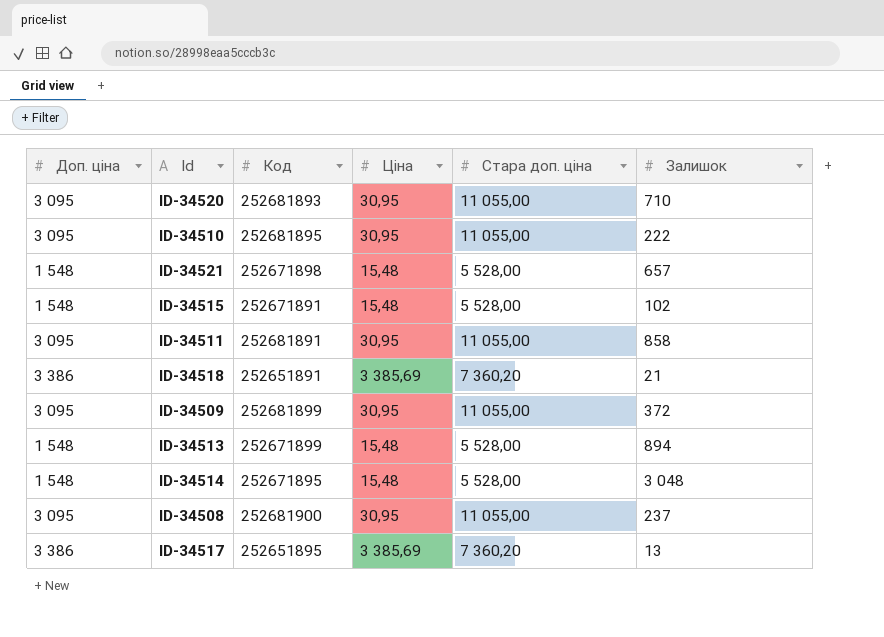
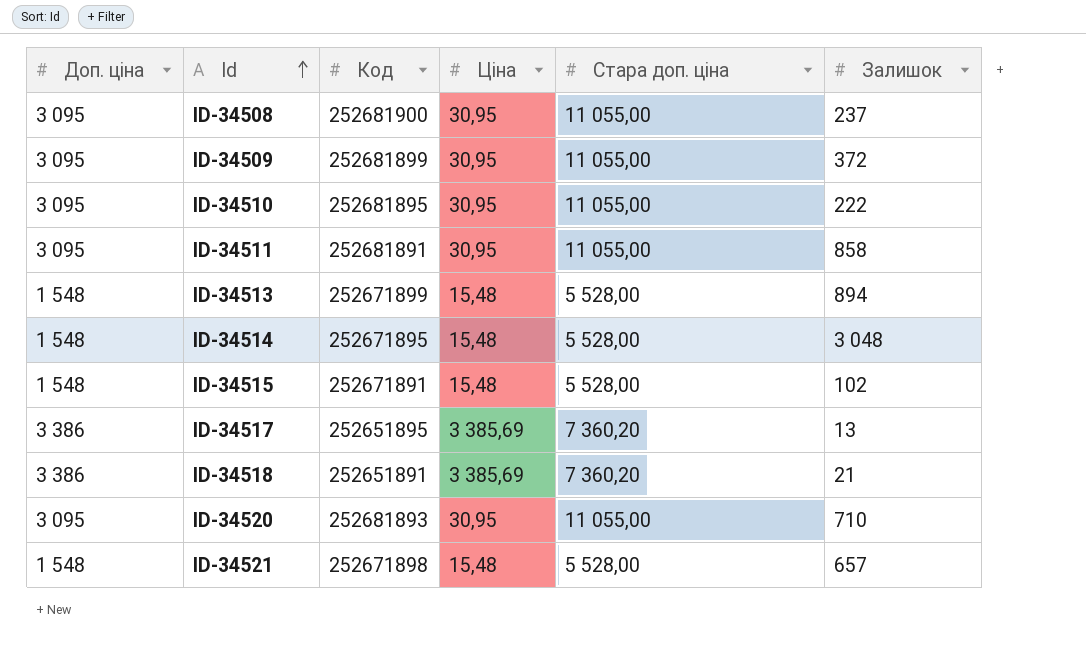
row order: none -> Id ascending

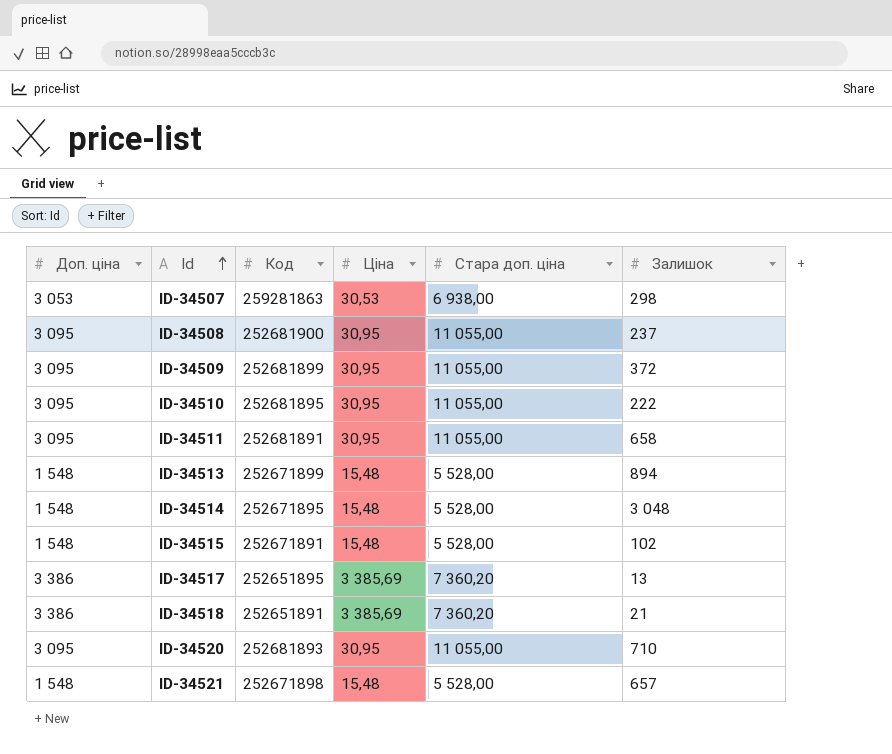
row ID-34507: none -> 3 053 | 259281863 | 30,53 | 6 938,00 | 298
ID-34511 | Залишок: 858 -> 658

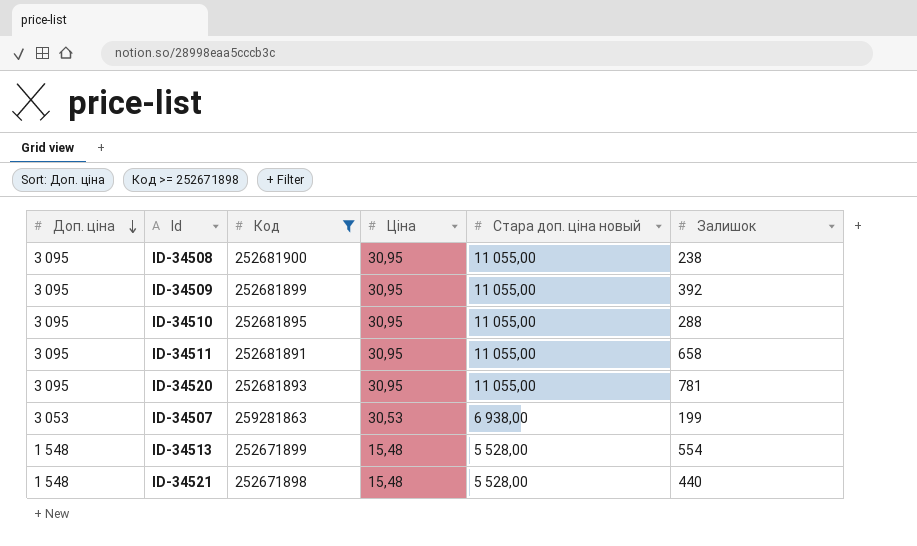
filter: none -> Код >= 252671898
row order: Id ascending -> Доп. ціна descending
column name: Стара доп. ціна -> Стара доп. ціна новый
ID-34508 | Залишок: 237 -> 238
ID-34509 | Залишок: 372 -> 392
ID-34510 | Залишок: 222 -> 288
ID-34520 | Залишок: 710 -> 781
ID-34507 | Залишок: 298 -> 199
ID-34513 | Залишок: 894 -> 554
ID-34521 | Залишок: 657 -> 440

